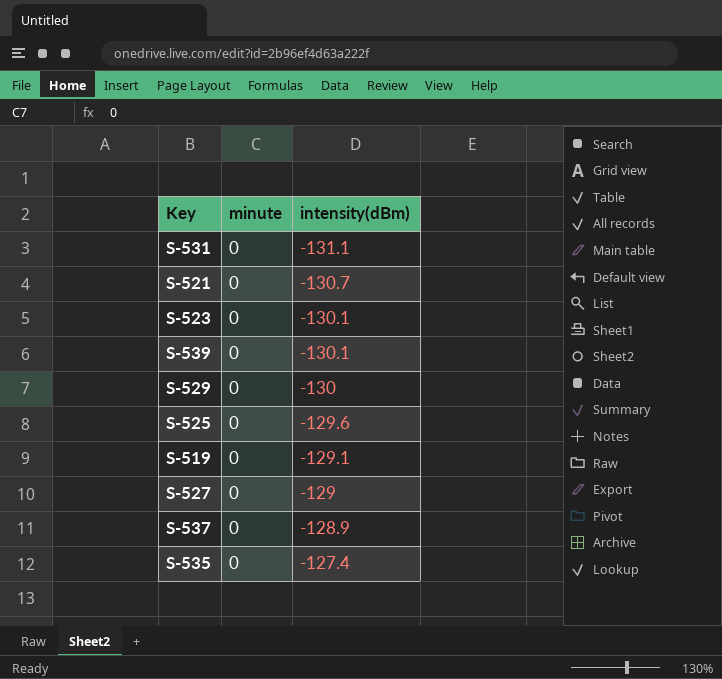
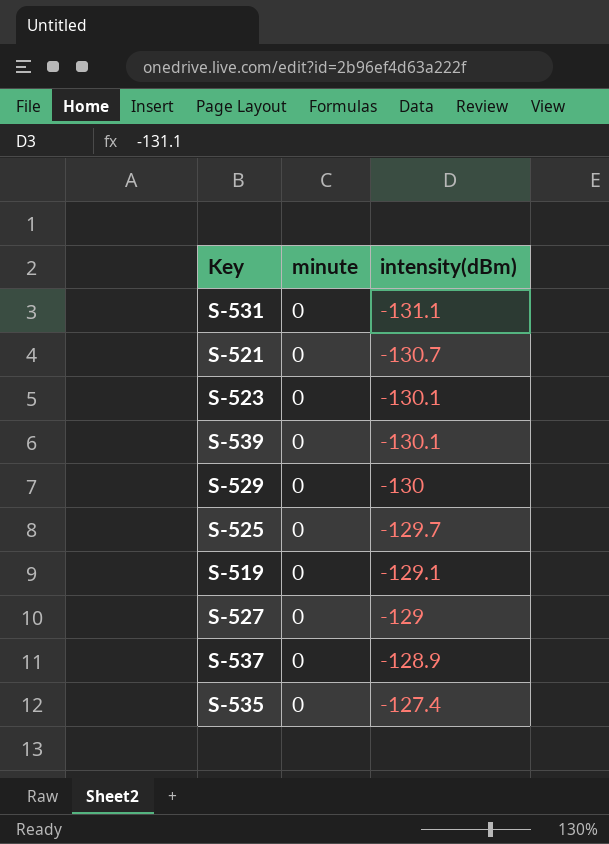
S-525 | intensity(dBm): -129.6 -> -129.7

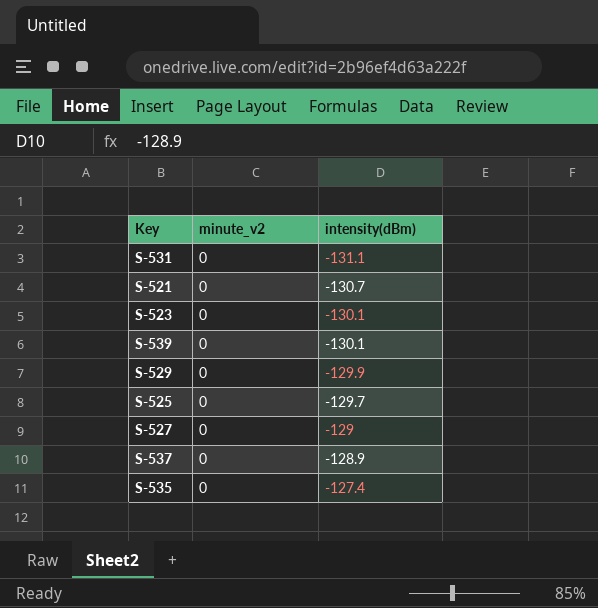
column name: minute -> minute_v2
row S-519: 0 | -129.1 -> none
S-529 | intensity(dBm): -130 -> -129.9

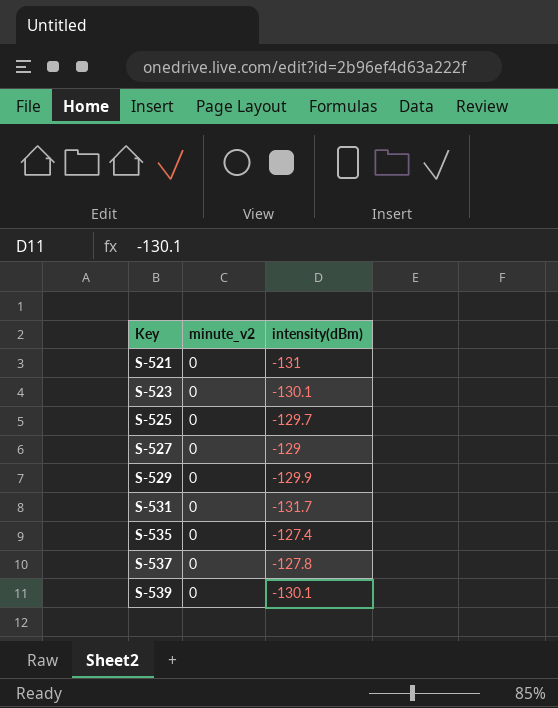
row order: intensity(dBm) ascending -> Key ascending
S-521 | intensity(dBm): -130.7 -> -131
S-531 | intensity(dBm): -131.1 -> -131.7
S-537 | intensity(dBm): -128.9 -> -127.8

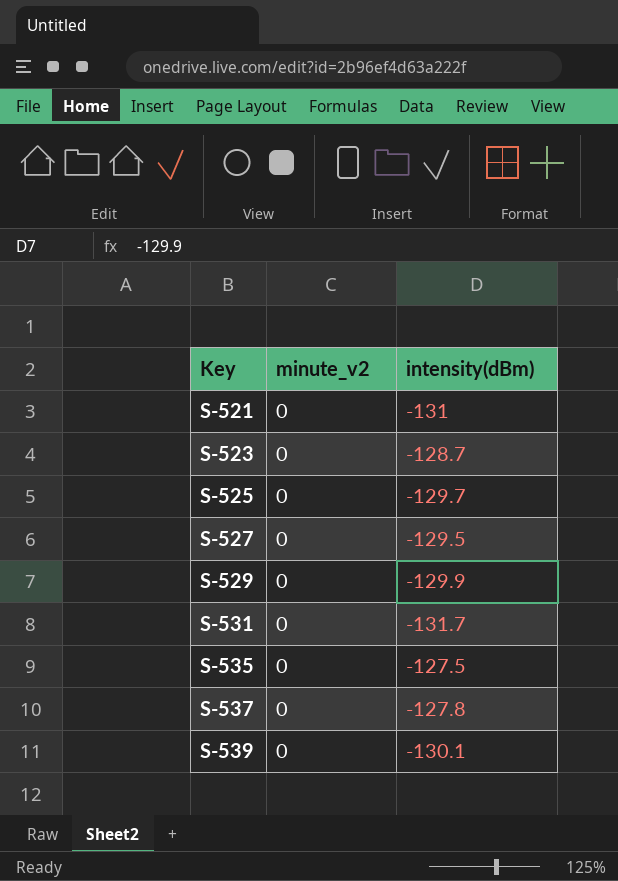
S-523 | intensity(dBm): -130.1 -> -128.7
S-527 | intensity(dBm): -129 -> -129.5
S-535 | intensity(dBm): -127.4 -> -127.5

